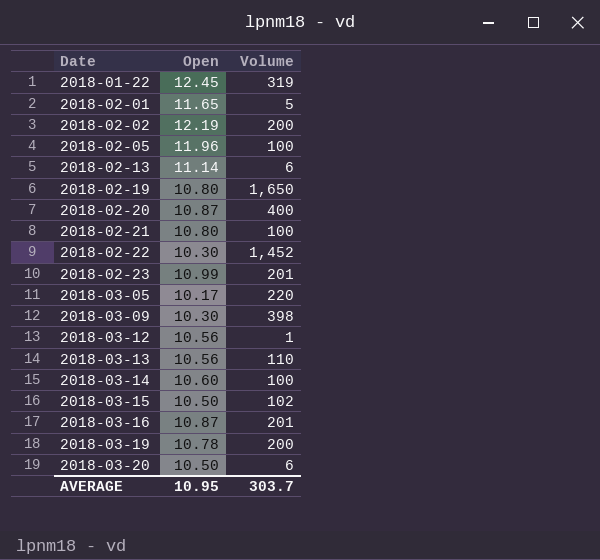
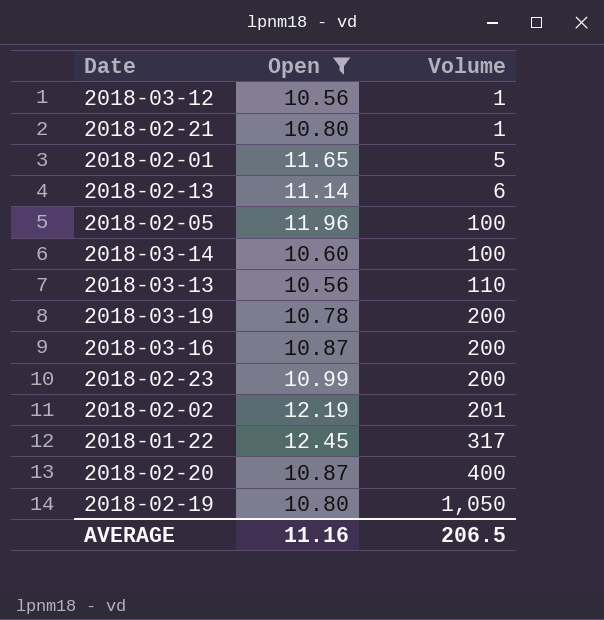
filter: none -> Open >= 10.56
row order: Date ascending -> Volume ascending
2018-02-21 | Volume: 100 -> 1
2018-03-16 | Volume: 201 -> 200
2018-02-23 | Volume: 201 -> 200
2018-02-02 | Volume: 200 -> 201
2018-01-22 | Volume: 319 -> 317
2018-02-19 | Volume: 1,650 -> 1,050
AVERAGE | Open: 10.95 -> 11.16
AVERAGE | Volume: 303.7 -> 206.5

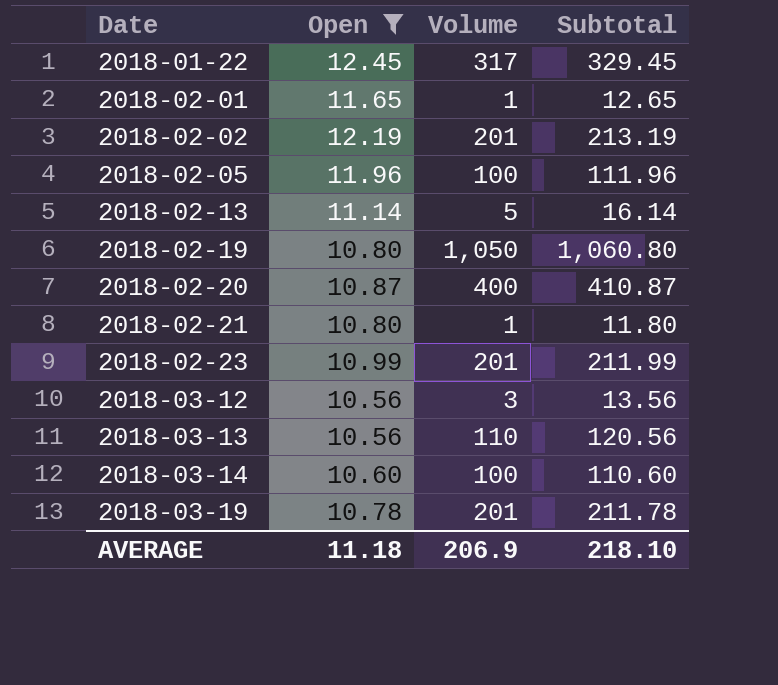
row order: Volume ascending -> Date ascending
column Subtotal | formula: none -> [Open] + [Volume]
row 2018-03-16: 10.87 | 200 -> none
2018-02-01 | Volume: 5 -> 1
2018-02-13 | Volume: 6 -> 5
2018-02-23 | Volume: 200 -> 201
2018-03-12 | Volume: 1 -> 3
2018-03-19 | Volume: 200 -> 201
AVERAGE | Open: 11.16 -> 11.18
AVERAGE | Volume: 206.5 -> 206.9

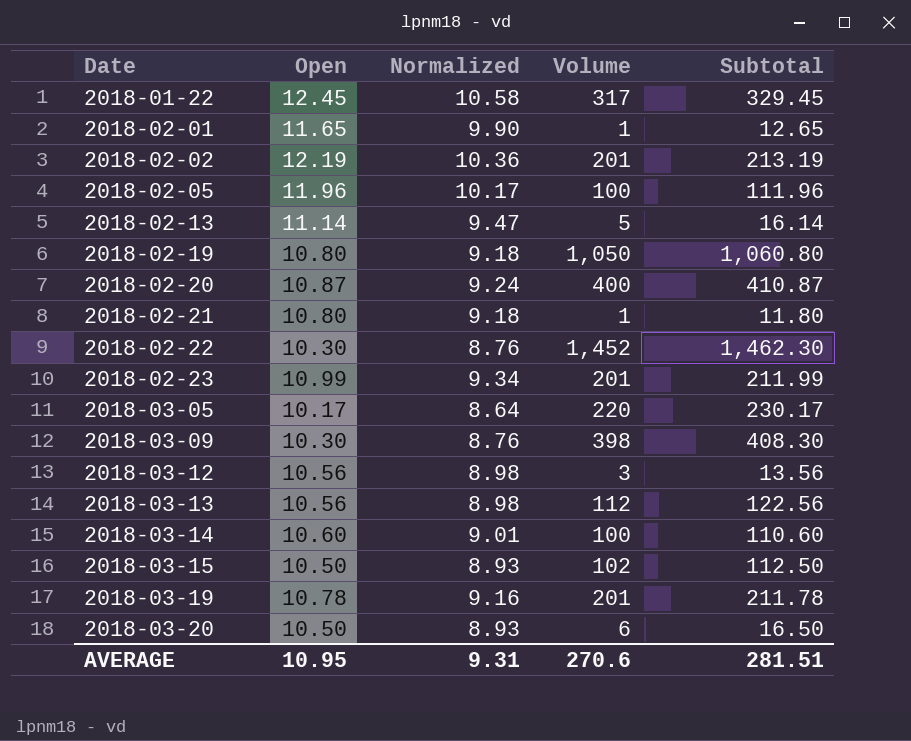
filter: Open >= 10.56 -> none
column Normalized | formula: none -> [Open] * 0.85
2018-03-13 | Volume: 110 -> 112
2018-03-13 | Subtotal: 120.56 -> 122.56
AVERAGE | Open: 11.18 -> 10.95
AVERAGE | Volume: 206.9 -> 270.6
AVERAGE | Subtotal: 218.10 -> 281.51

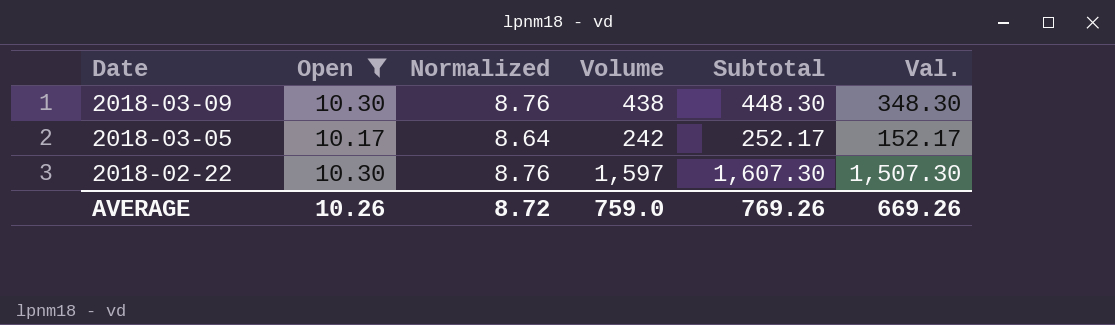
filter: none -> Open <= 10.30
row order: Date ascending -> Date descending
column Val. | formula: none -> [Subtotal] - 100
2018-03-09 | Volume: 398 -> 438
2018-03-09 | Subtotal: 408.30 -> 448.30
2018-03-05 | Volume: 220 -> 242
2018-03-05 | Subtotal: 230.17 -> 252.17
2018-02-22 | Volume: 1,452 -> 1,597
2018-02-22 | Subtotal: 1,462.30 -> 1,607.30
AVERAGE | Open: 10.95 -> 10.26
AVERAGE | Normalized: 9.31 -> 8.72
AVERAGE | Volume: 270.6 -> 759.0
AVERAGE | Subtotal: 281.51 -> 769.26

